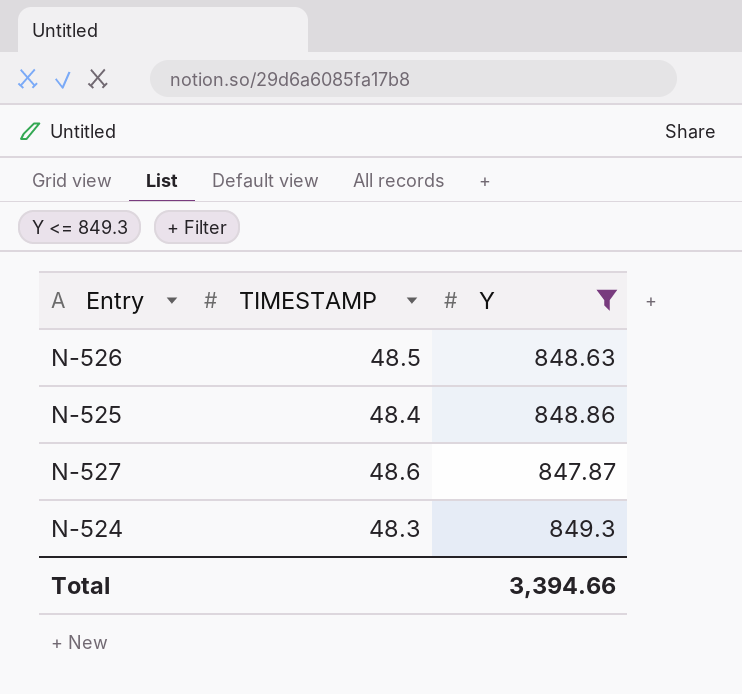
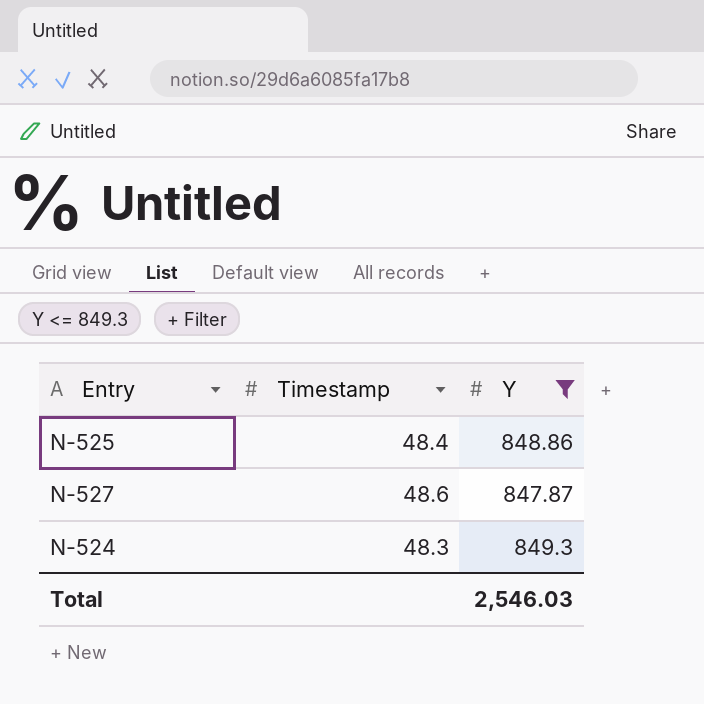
column name: TIMESTAMP -> Timestamp
row N-526: 48.5 | 848.63 -> none
Total | Y: 3,394.66 -> 2,546.03

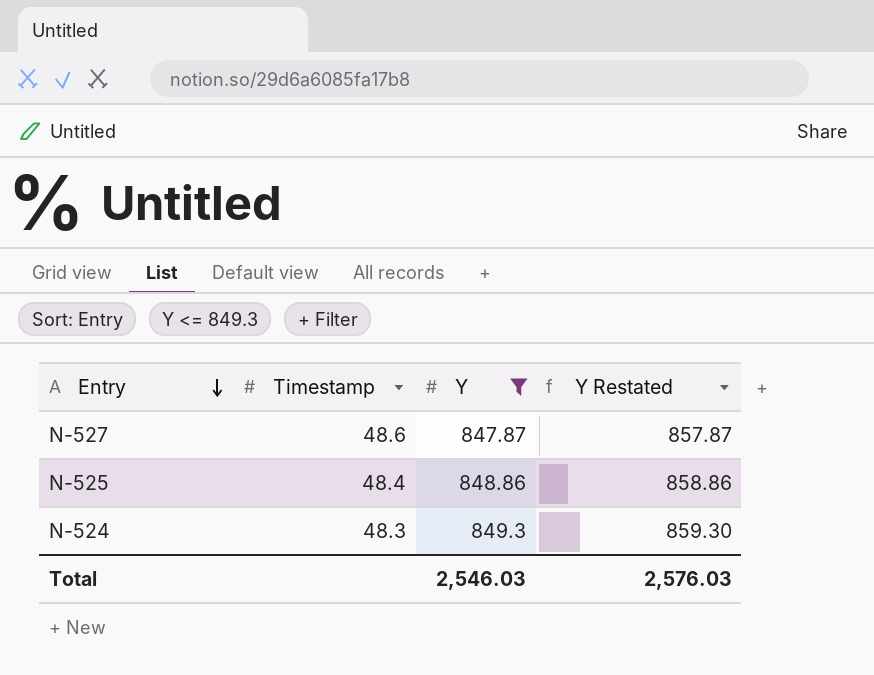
row order: none -> Entry descending
column Y Restated | formula: none -> [Y] + 10

